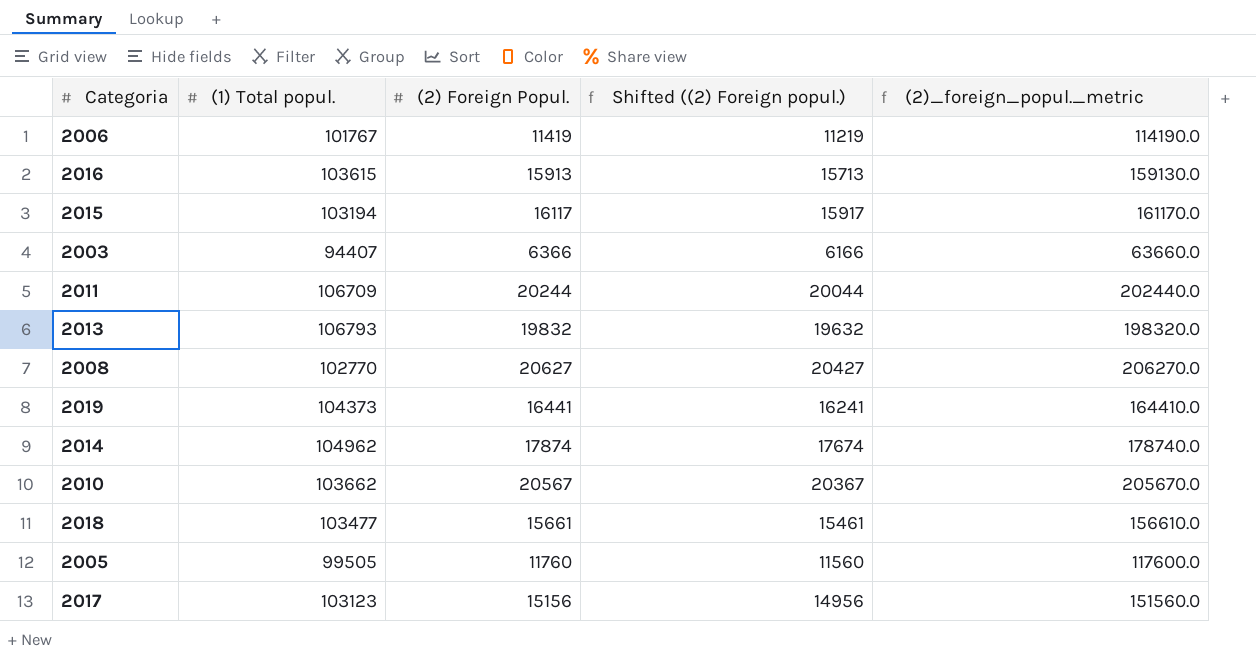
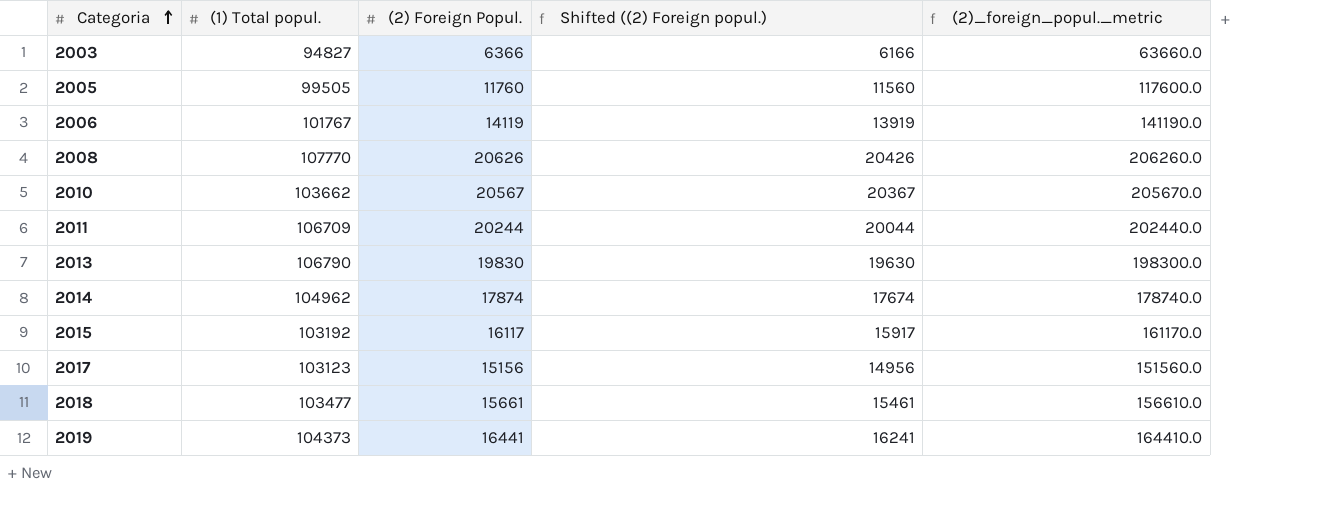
row order: none -> Categoria ascending
row 2016: 103615 | 15913 | 15713 | 159130.0 -> none
2003 | (1) Total popul.: 94407 -> 94827
2006 | (2) Foreign Popul.: 11419 -> 14119
2006 | Shifted ((2) Foreign popul.): 11219 -> 13919
2006 | (2)_foreign_popul._metric: 114190.0 -> 141190.0
2008 | (1) Total popul.: 102770 -> 107770
2008 | (2) Foreign Popul.: 20627 -> 20626
2008 | Shifted ((2) Foreign popul.): 20427 -> 20426
2008 | (2)_foreign_popul._metric: 206270.0 -> 206260.0
2013 | (1) Total popul.: 106793 -> 106790
2013 | (2) Foreign Popul.: 19832 -> 19830
2013 | Shifted ((2) Foreign popul.): 19632 -> 19630
2013 | (2)_foreign_popul._metric: 198320.0 -> 198300.0
2015 | (1) Total popul.: 103194 -> 103192

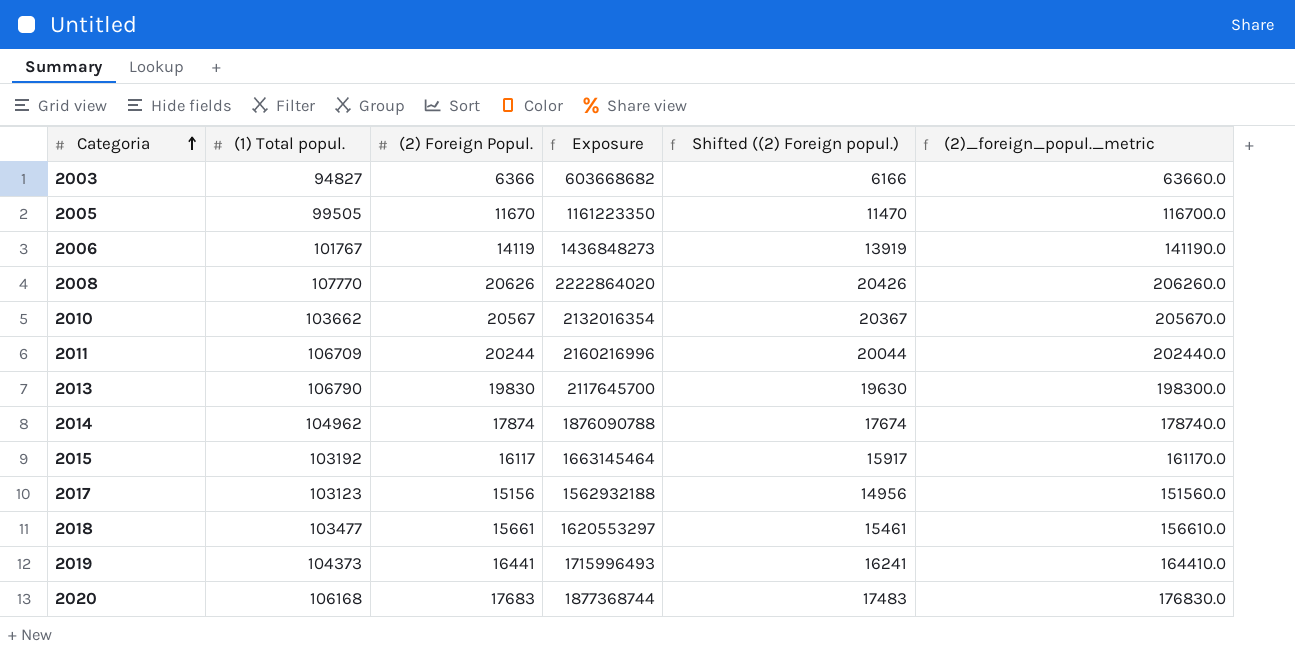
column Exposure | formula: none -> [(1) Total popul.] * [(2) Foreign Popul.]
2005 | (2) Foreign Popul.: 11760 -> 11670
2005 | Shifted ((2) Foreign popul.): 11560 -> 11470
2005 | (2)_foreign_popul._metric: 117600.0 -> 116700.0
row 2020: none -> 106168 | 17683 | 1877368744 | 17483 | 176830.0

